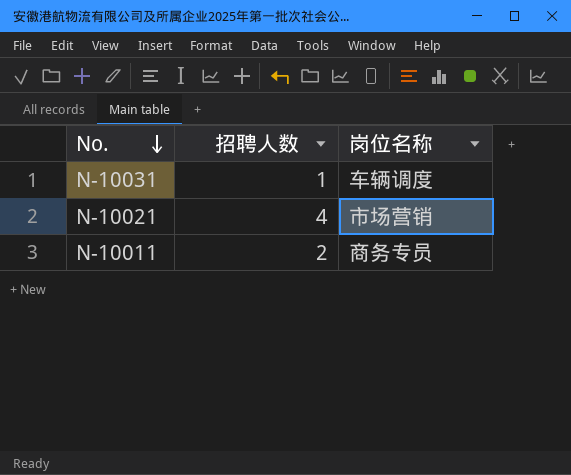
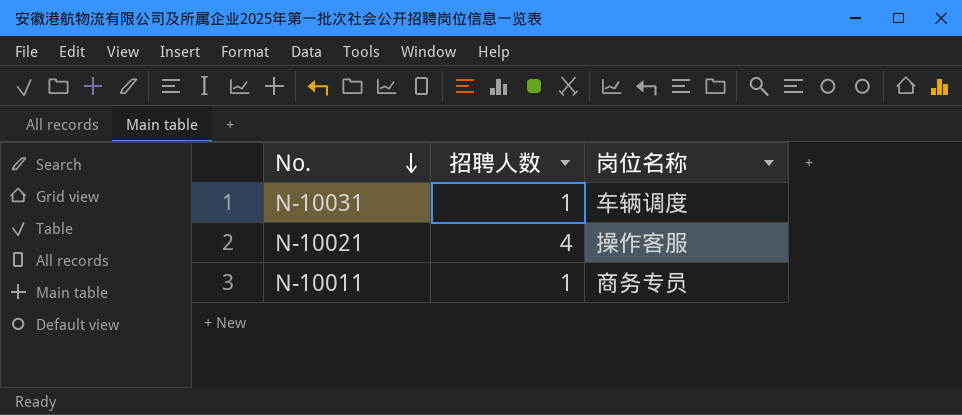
N-10021 | 岗位名称: 市场营销 -> 操作客服
N-10011 | 招聘人数: 2 -> 1

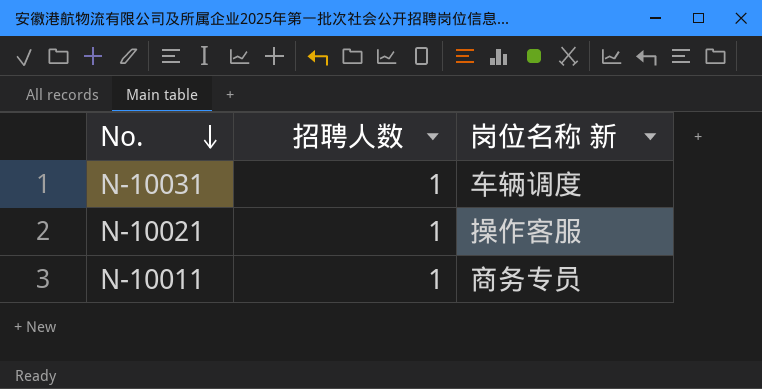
column name: 岗位名称 -> 岗位名称 新
N-10021 | 招聘人数: 4 -> 1

